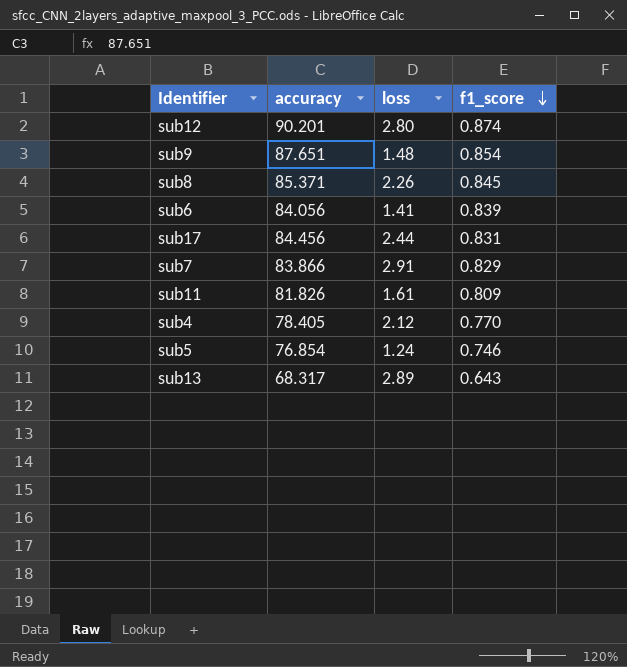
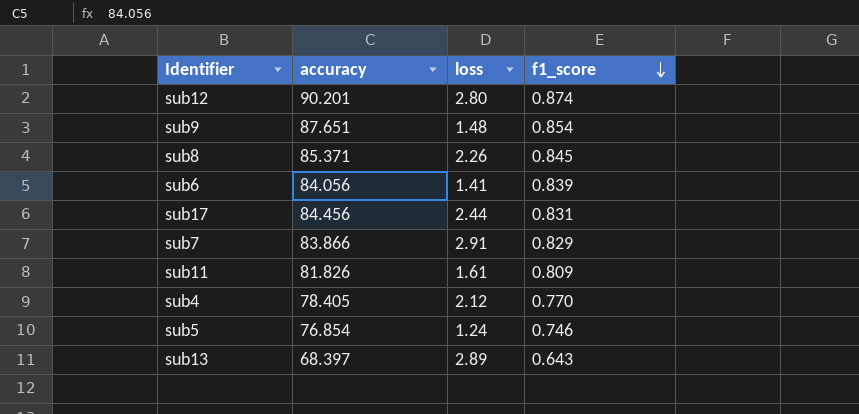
sub13 | accuracy: 68.317 -> 68.397

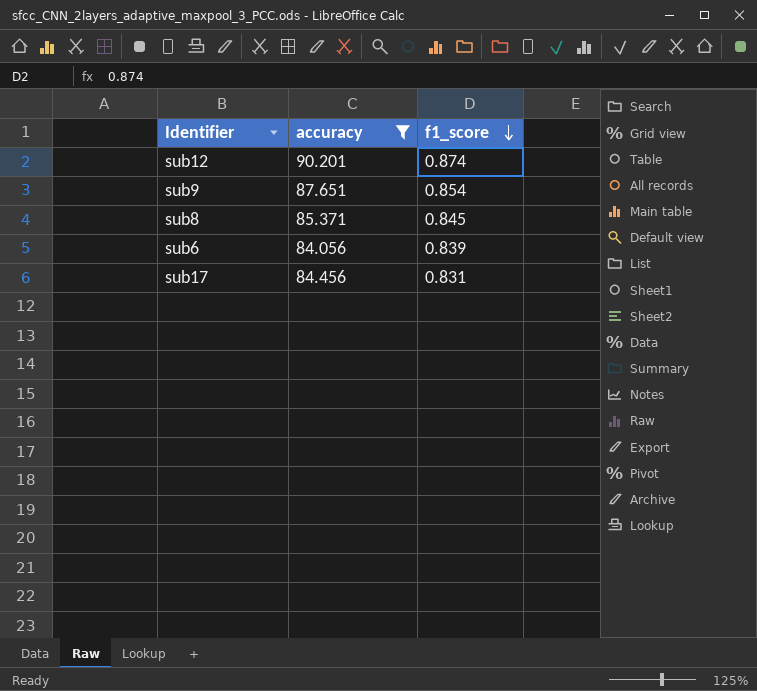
filter: none -> accuracy >= 84.056
column loss | position: 3 -> none

